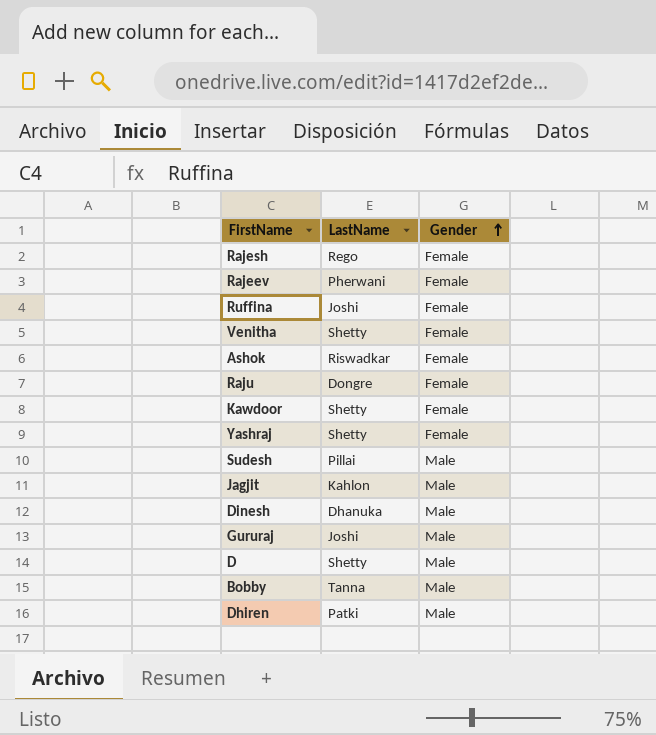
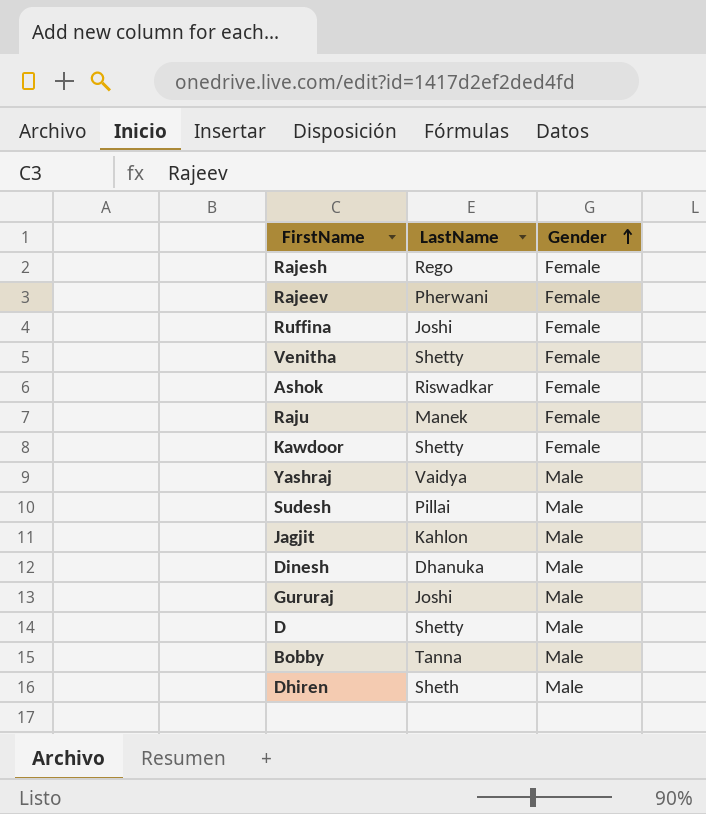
Raju | LastName: Dongre -> Manek
Yashraj | LastName: Shetty -> Vaidya
Yashraj | Gender: Female -> Male
Dhiren | LastName: Patki -> Sheth

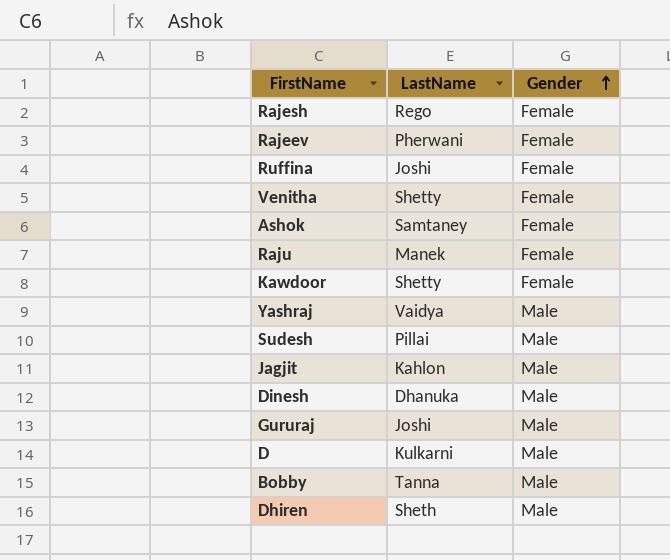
Ashok | LastName: Riswadkar -> Samtaney
D | LastName: Shetty -> Kulkarni

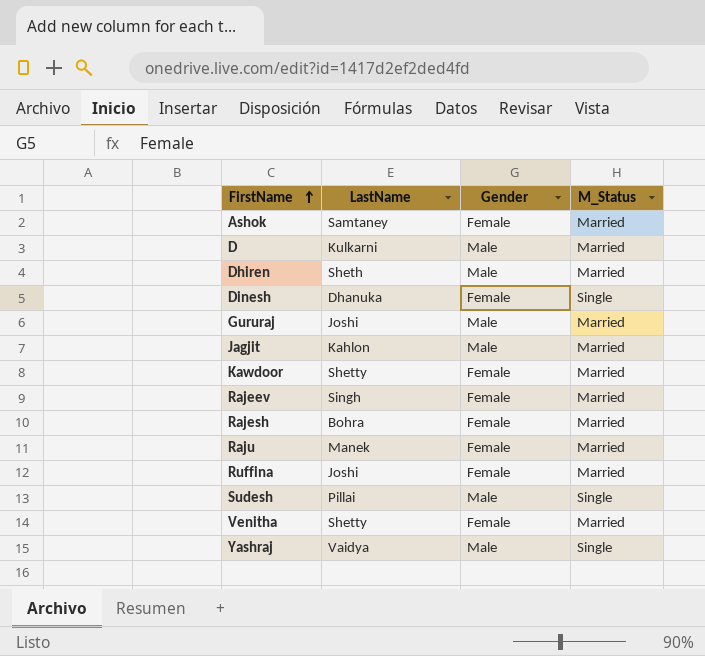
row order: Gender ascending -> FirstName ascending
column M_Status | position: none -> 4
row Bobby: Tanna | Male -> none
Dinesh | Gender: Male -> Female
Rajeev | LastName: Pherwani -> Singh
Rajesh | LastName: Rego -> Bohra

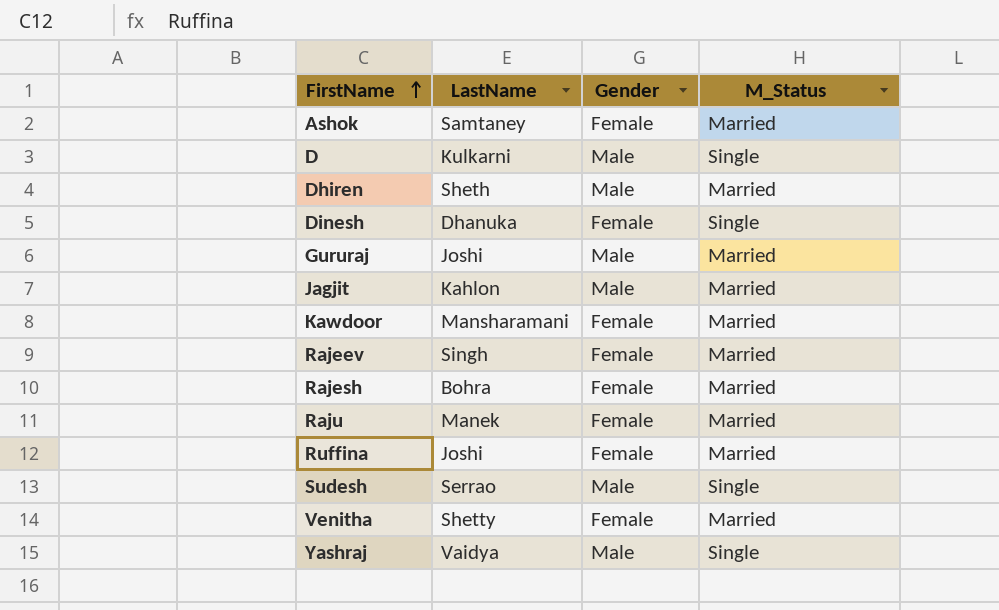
D | M_Status: Married -> Single
Kawdoor | LastName: Shetty -> Mansharamani
Sudesh | LastName: Pillai -> Serrao

